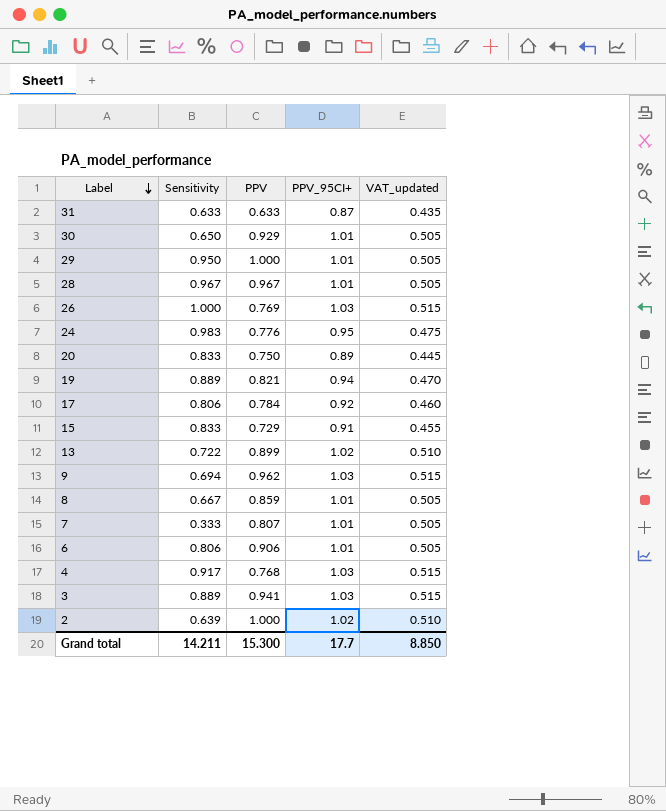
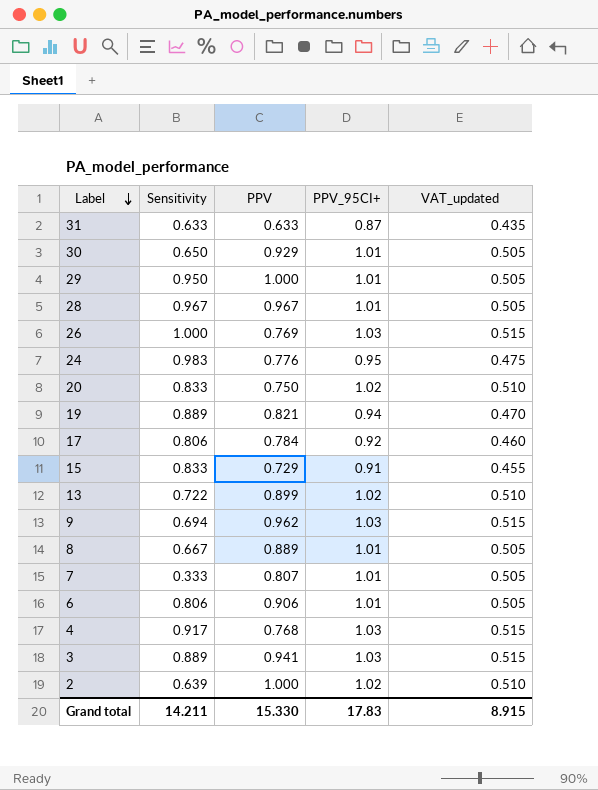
20 | PPV_95CI+: 0.89 -> 1.02
20 | VAT_updated: 0.445 -> 0.510
8 | PPV: 0.859 -> 0.889
Grand total | PPV: 15.300 -> 15.330
Grand total | PPV_95CI+: 17.7 -> 17.83
Grand total | VAT_updated: 8.850 -> 8.915

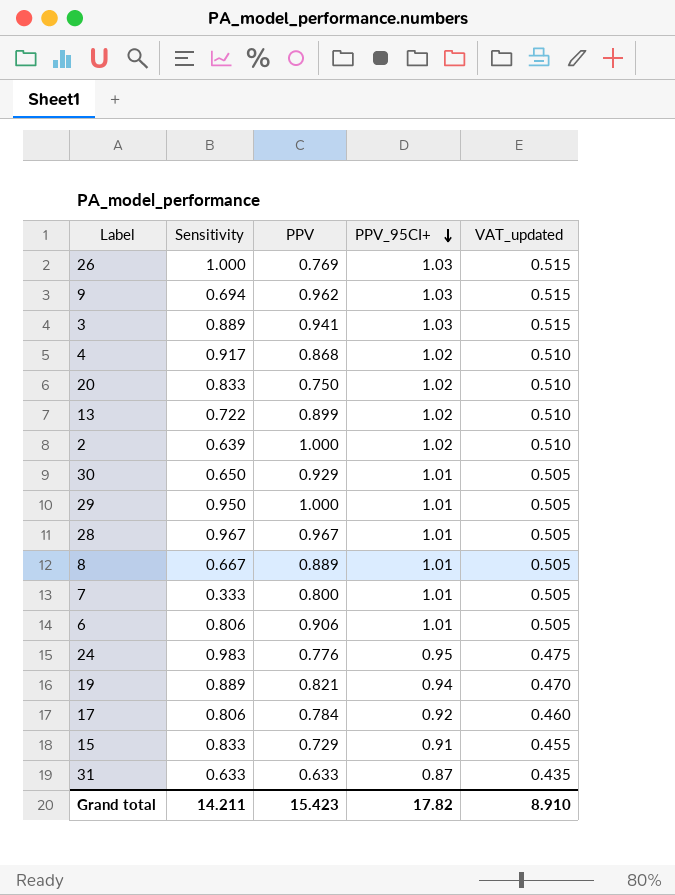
row order: Label descending -> PPV_95CI+ descending
4 | PPV: 0.768 -> 0.868
4 | PPV_95CI+: 1.03 -> 1.02
4 | VAT_updated: 0.515 -> 0.510
7 | PPV: 0.807 -> 0.800
Grand total | PPV: 15.330 -> 15.423
Grand total | PPV_95CI+: 17.83 -> 17.82
Grand total | VAT_updated: 8.915 -> 8.910

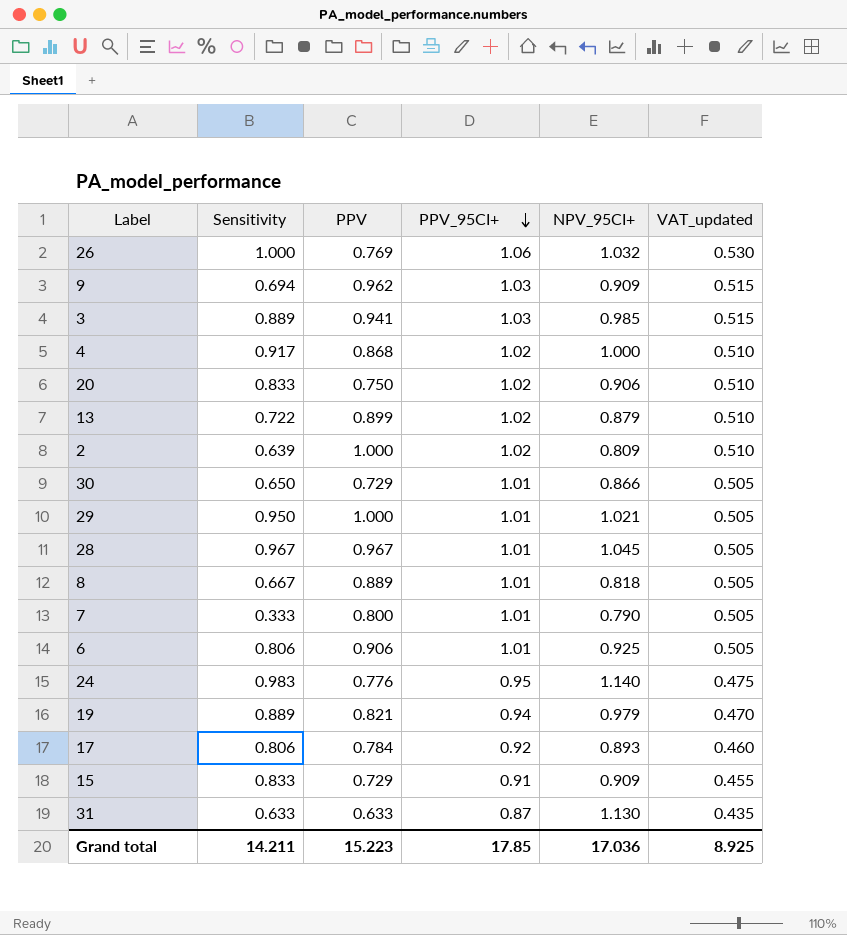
column NPV_95CI+ | position: none -> 5
26 | PPV_95CI+: 1.03 -> 1.06
26 | VAT_updated: 0.515 -> 0.530
30 | PPV: 0.929 -> 0.729
Grand total | PPV: 15.423 -> 15.223
Grand total | PPV_95CI+: 17.82 -> 17.85
Grand total | VAT_updated: 8.910 -> 8.925

